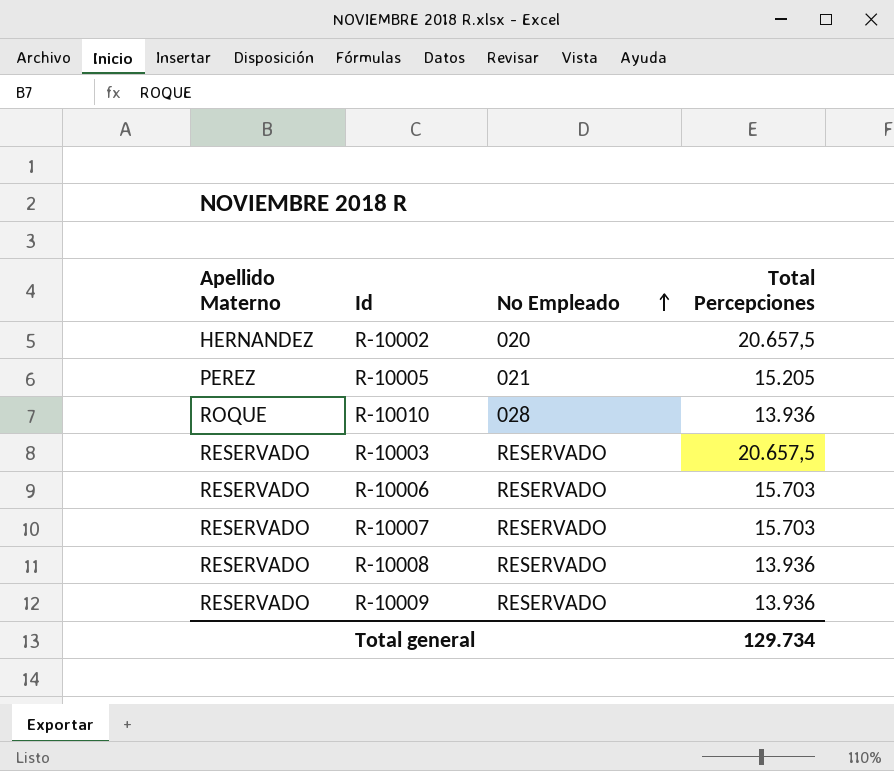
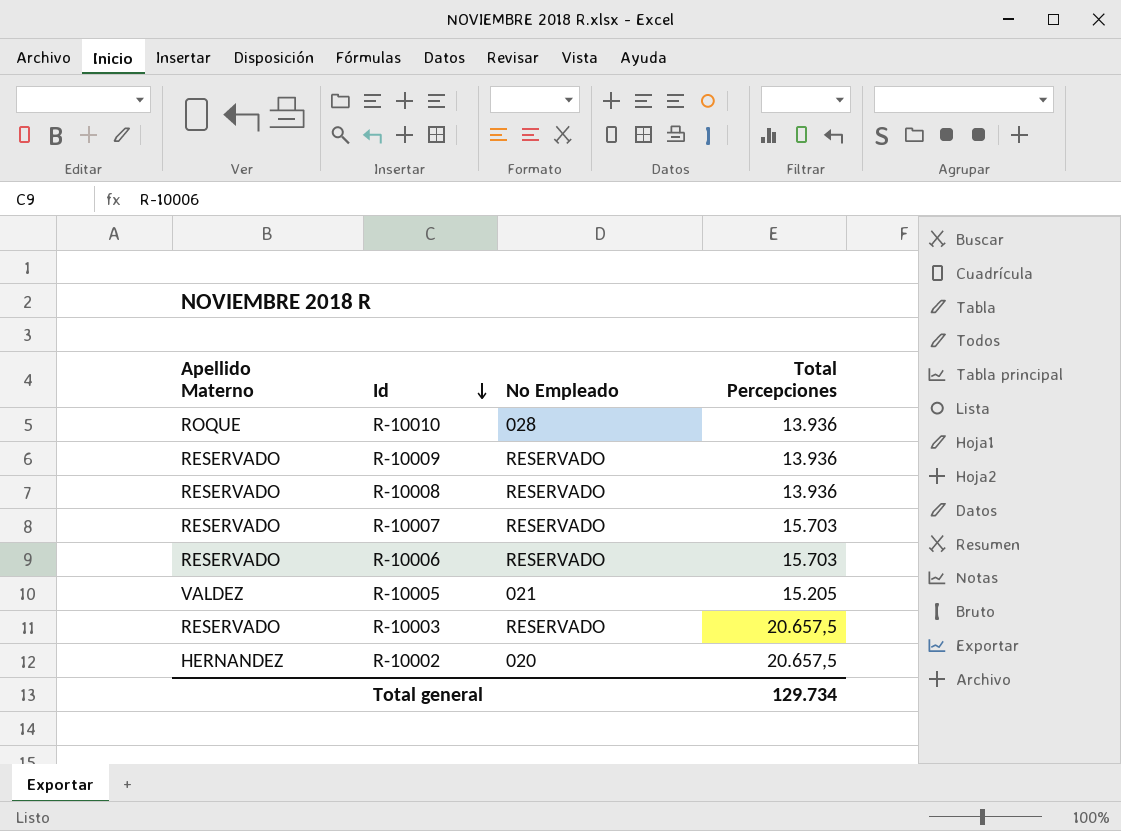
row order: No Empleado ascending -> Id descending
R-10005 | Apellido Materno: PEREZ -> VALDEZ

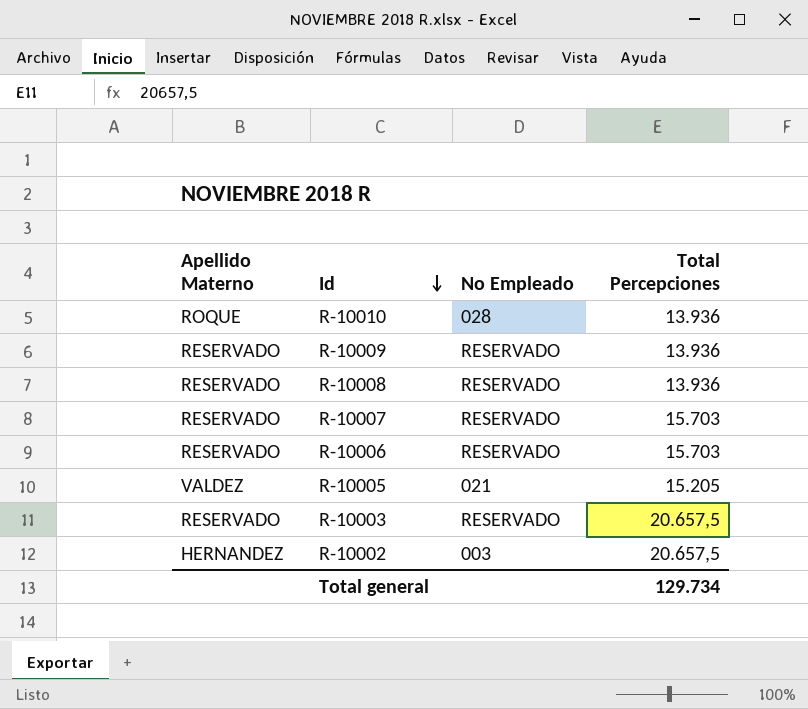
R-10002 | No Empleado: 020 -> 003

